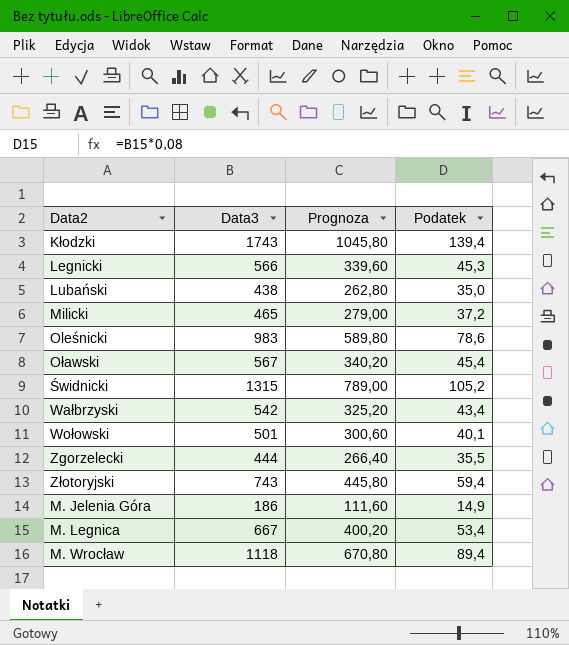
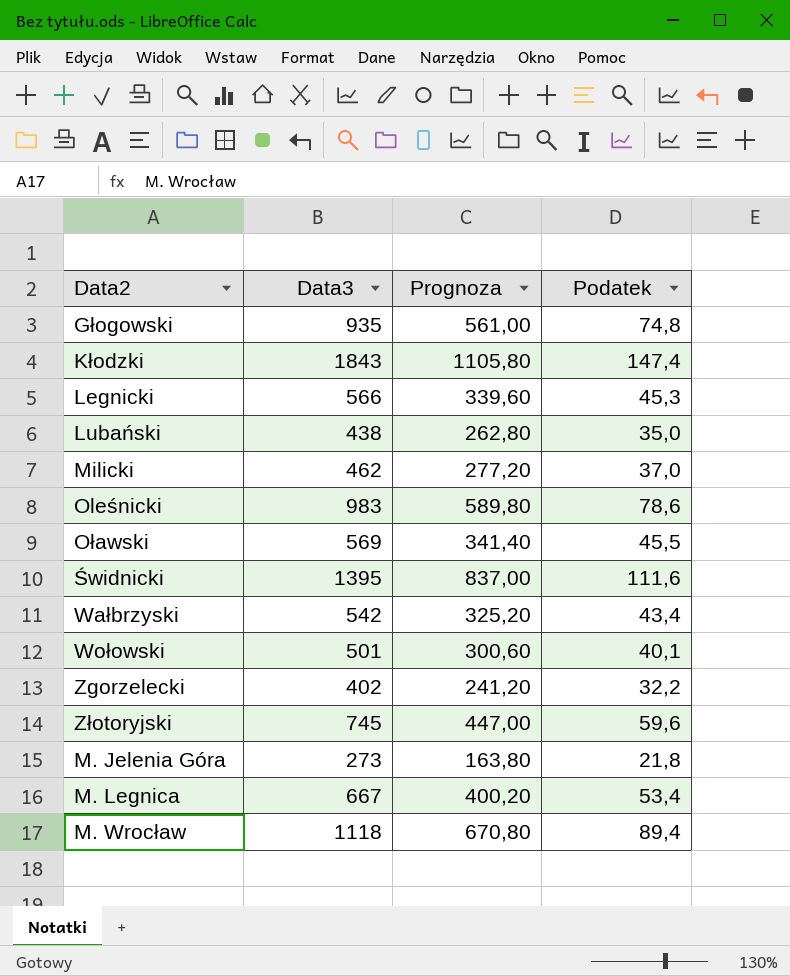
row Głogowski: none -> 935 | 561,00 | 74,8
Kłodzki | Data3: 1743 -> 1843
Kłodzki | Prognoza: 1045,80 -> 1105,80
Kłodzki | Podatek: 139,4 -> 147,4
Milicki | Data3: 465 -> 462
Milicki | Prognoza: 279,00 -> 277,20
Milicki | Podatek: 37,2 -> 37,0
Oławski | Data3: 567 -> 569
Oławski | Prognoza: 340,20 -> 341,40
Oławski | Podatek: 45,4 -> 45,5
Świdnicki | Data3: 1315 -> 1395
Świdnicki | Prognoza: 789,00 -> 837,00
Świdnicki | Podatek: 105,2 -> 111,6
Zgorzelecki | Data3: 444 -> 402
Zgorzelecki | Prognoza: 266,40 -> 241,20
Zgorzelecki | Podatek: 35,5 -> 32,2
Złotoryjski | Data3: 743 -> 745
Złotoryjski | Prognoza: 445,80 -> 447,00
Złotoryjski | Podatek: 59,4 -> 59,6
M. Jelenia Góra | Data3: 186 -> 273
M. Jelenia Góra | Prognoza: 111,60 -> 163,80
M. Jelenia Góra | Podatek: 14,9 -> 21,8

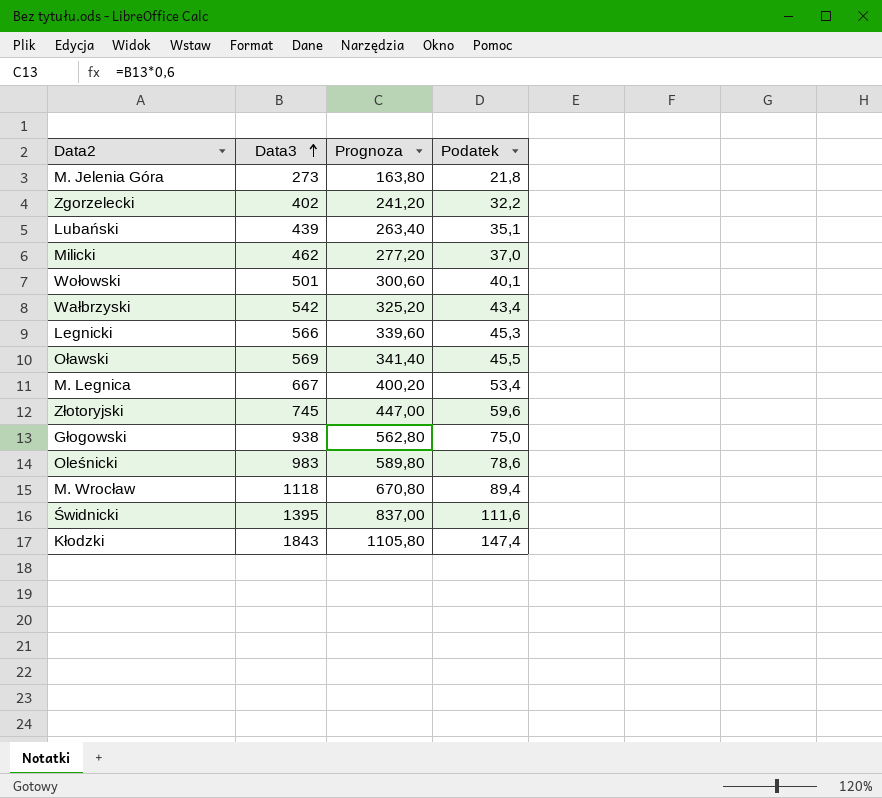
row order: none -> Data3 ascending
Lubański | Data3: 438 -> 439
Lubański | Prognoza: 262,80 -> 263,40
Lubański | Podatek: 35,0 -> 35,1
Głogowski | Data3: 935 -> 938
Głogowski | Prognoza: 561,00 -> 562,80
Głogowski | Podatek: 74,8 -> 75,0

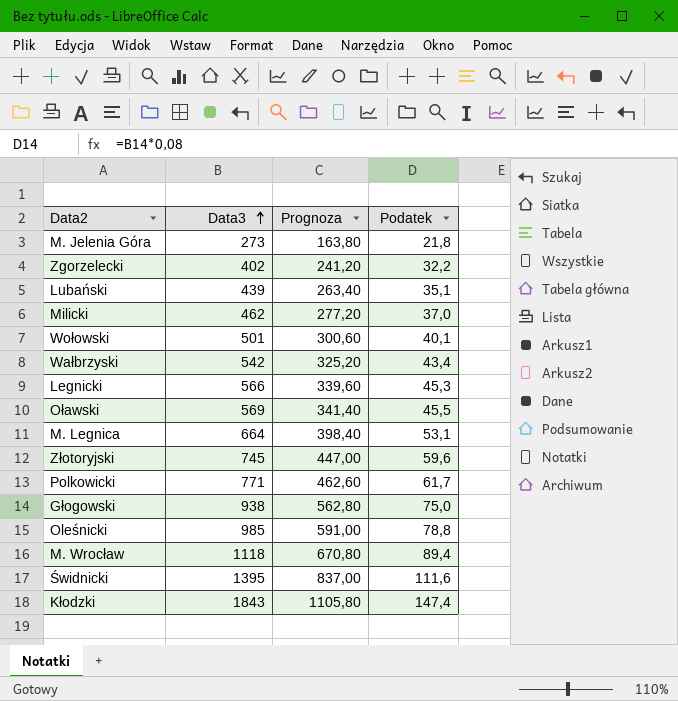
M. Legnica | Data3: 667 -> 664
M. Legnica | Prognoza: 400,20 -> 398,40
M. Legnica | Podatek: 53,4 -> 53,1
row Polkowicki: none -> 771 | 462,60 | 61,7
Oleśnicki | Data3: 983 -> 985
Oleśnicki | Prognoza: 589,80 -> 591,00
Oleśnicki | Podatek: 78,6 -> 78,8

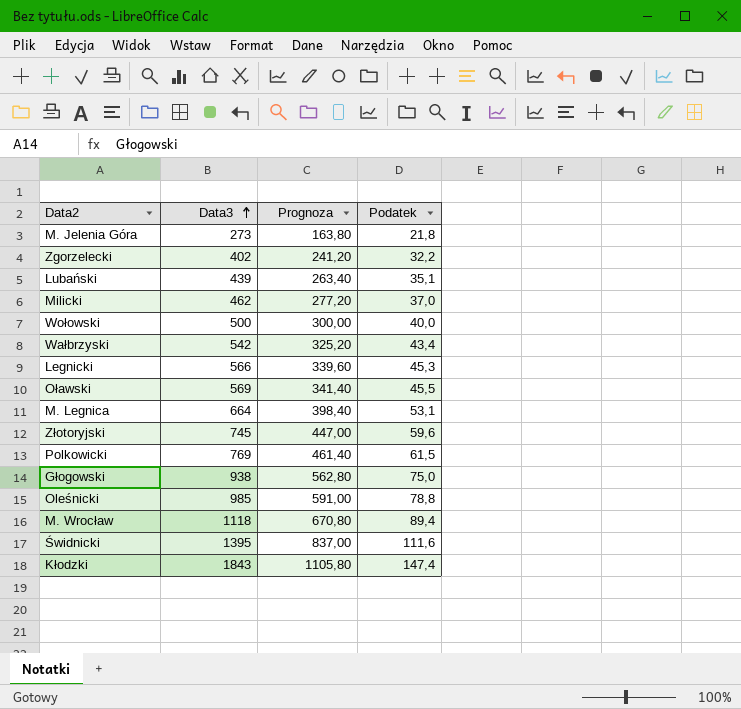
Wołowski | Data3: 501 -> 500
Wołowski | Prognoza: 300,60 -> 300,00
Wołowski | Podatek: 40,1 -> 40,0
Polkowicki | Data3: 771 -> 769
Polkowicki | Prognoza: 462,60 -> 461,40
Polkowicki | Podatek: 61,7 -> 61,5

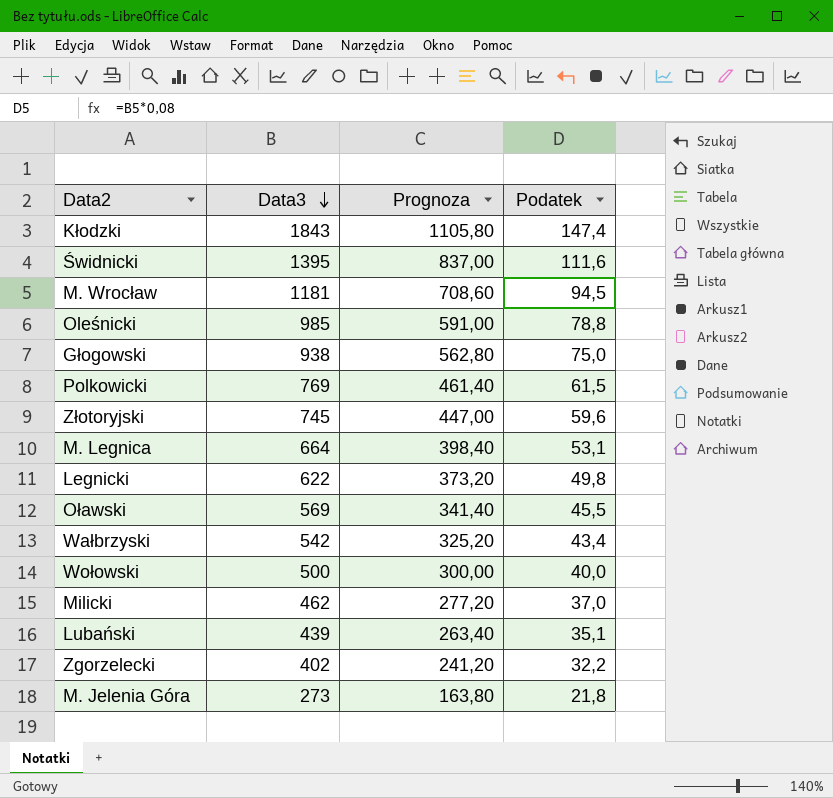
row order: Data3 ascending -> Data3 descending
M. Wrocław | Data3: 1118 -> 1181
M. Wrocław | Prognoza: 670,80 -> 708,60
M. Wrocław | Podatek: 89,4 -> 94,5
Legnicki | Data3: 566 -> 622
Legnicki | Prognoza: 339,60 -> 373,20
Legnicki | Podatek: 45,3 -> 49,8

